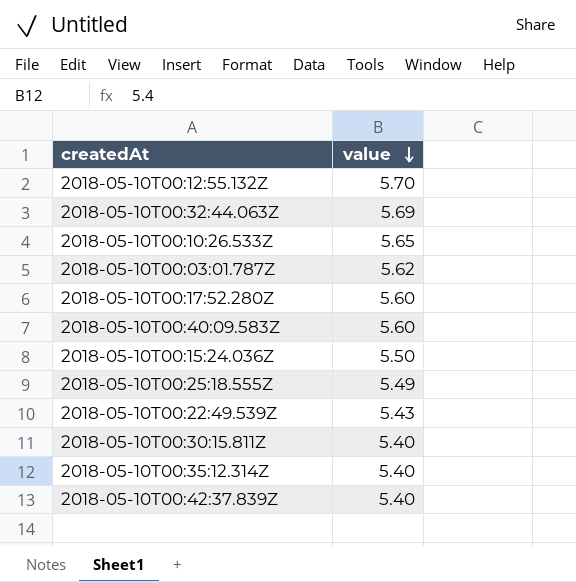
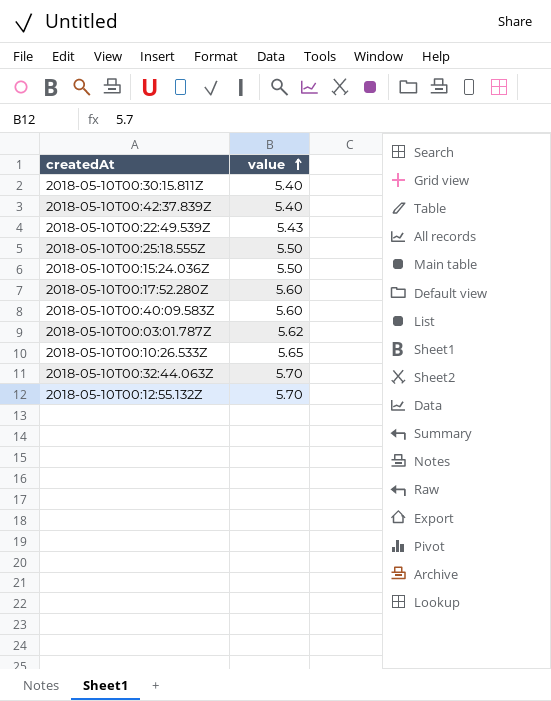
row order: value descending -> value ascending
row 2018-05-10T00:35:12.314Z: 5.40 -> none
2018-05-10T00:25:18.555Z | value: 5.49 -> 5.50
2018-05-10T00:32:44.063Z | value: 5.69 -> 5.70

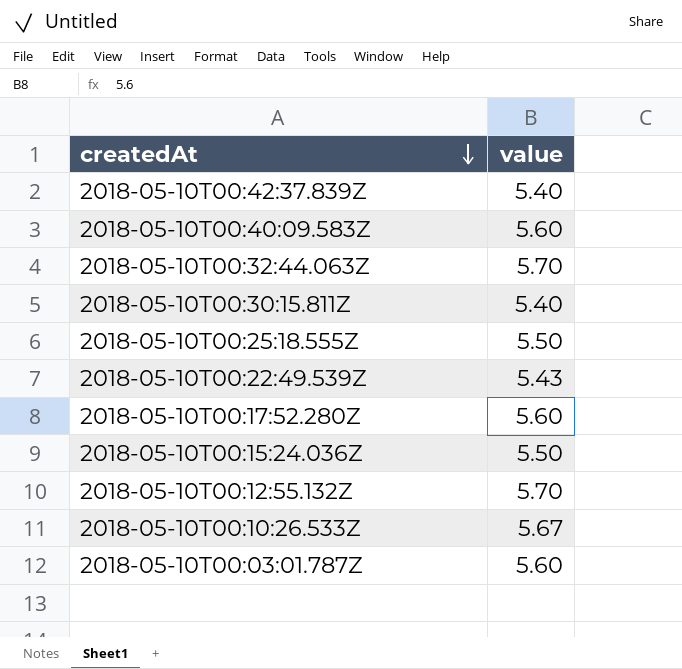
row order: value ascending -> createdAt descending
2018-05-10T00:10:26.533Z | value: 5.65 -> 5.67
2018-05-10T00:03:01.787Z | value: 5.62 -> 5.60

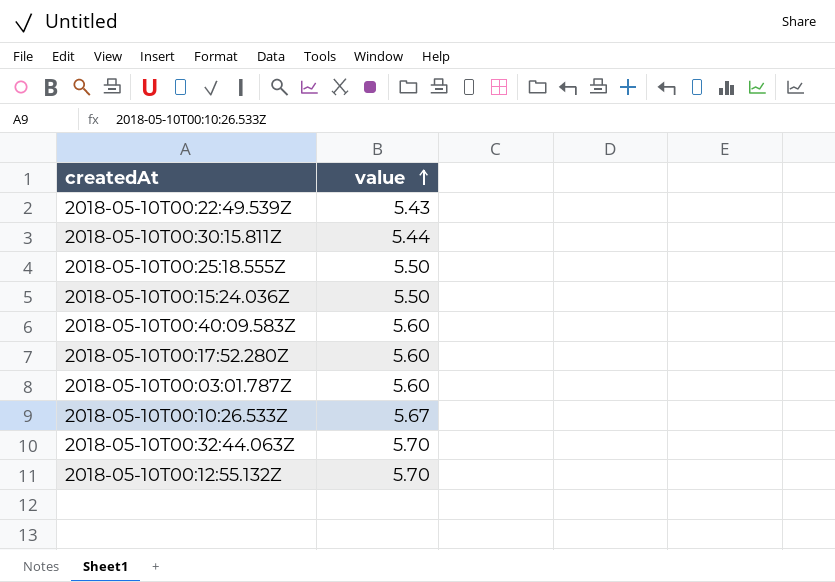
row order: createdAt descending -> value ascending
row 2018-05-10T00:42:37.839Z: 5.40 -> none
2018-05-10T00:30:15.811Z | value: 5.40 -> 5.44

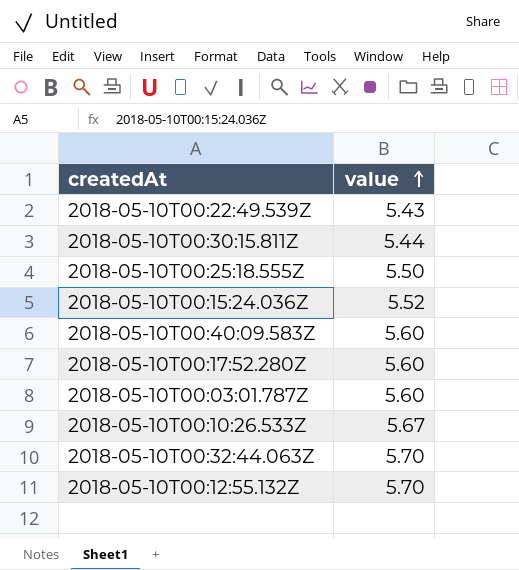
2018-05-10T00:15:24.036Z | value: 5.50 -> 5.52

